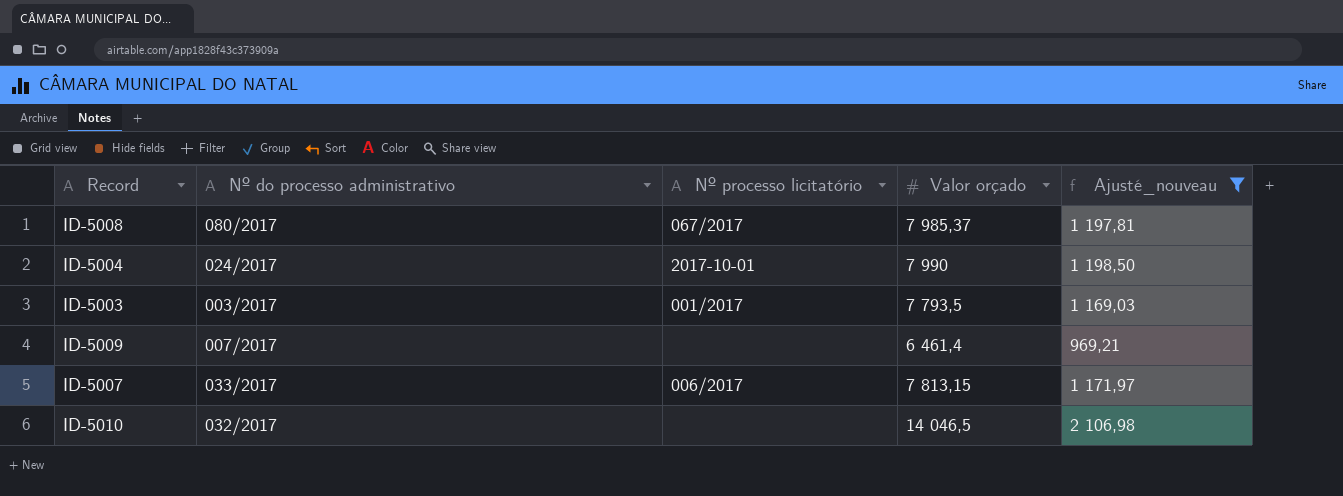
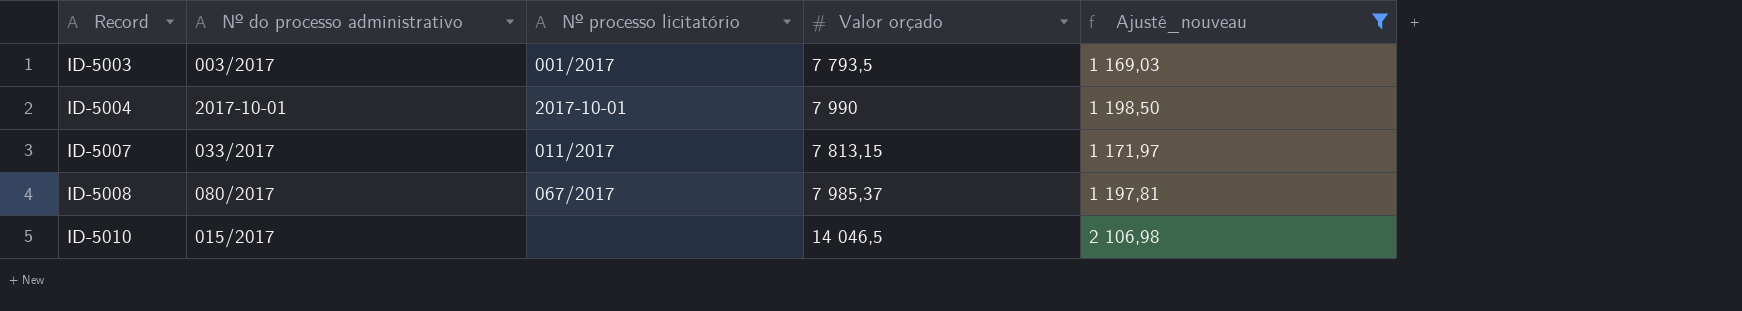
row order: none -> Record ascending
row ID-5009: 007/2017 | none | 6 461,4 | 969,21 -> none
ID-5004 | Nº do processo administrativo: 024/2017 -> 2017-10-01
ID-5007 | Nº processo licitatório: 006/2017 -> 011/2017
ID-5010 | Nº do processo administrativo: 032/2017 -> 015/2017

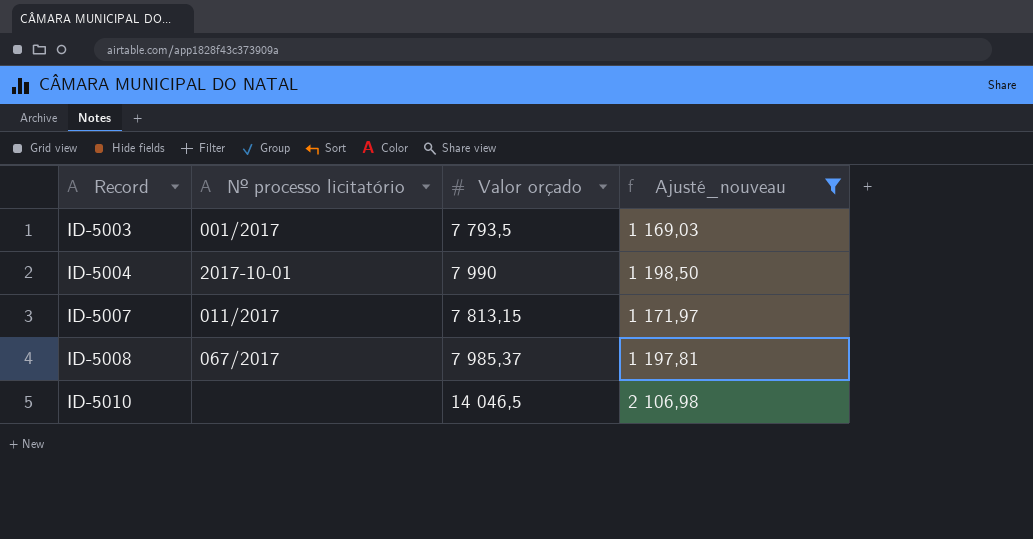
column Nº do processo administrativo | position: 2 -> none

